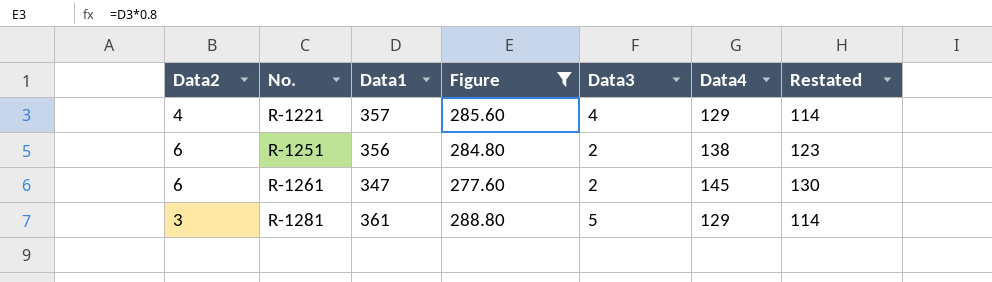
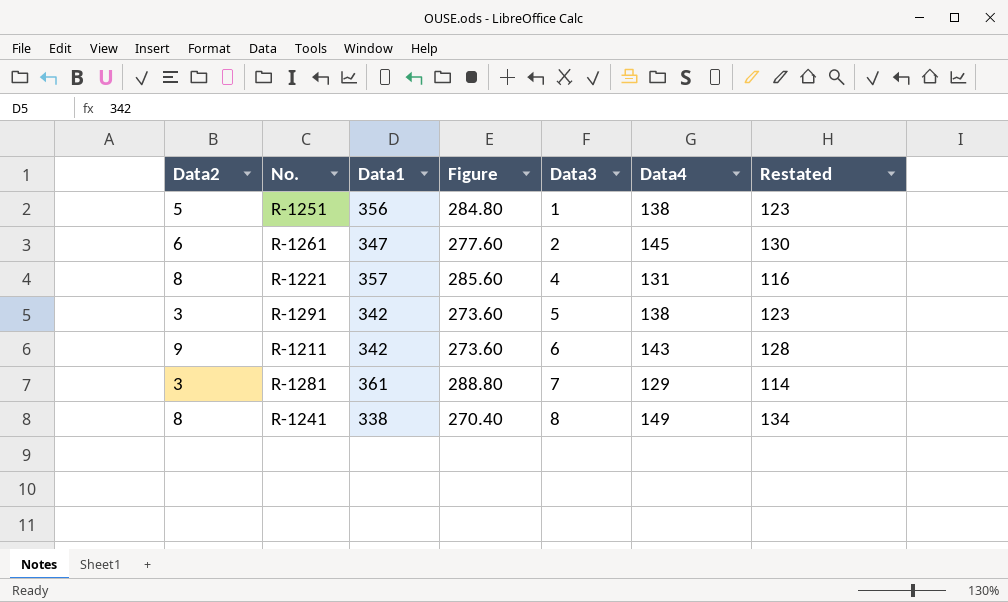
filter: Figure >= 277.60 -> none
row order: No. ascending -> Data3 ascending
R-1251 | Data2: 6 -> 5
R-1251 | Data3: 2 -> 1
R-1221 | Data2: 4 -> 8
R-1221 | Data4: 129 -> 131
R-1221 | Restated: 114 -> 116
R-1281 | Data3: 5 -> 7

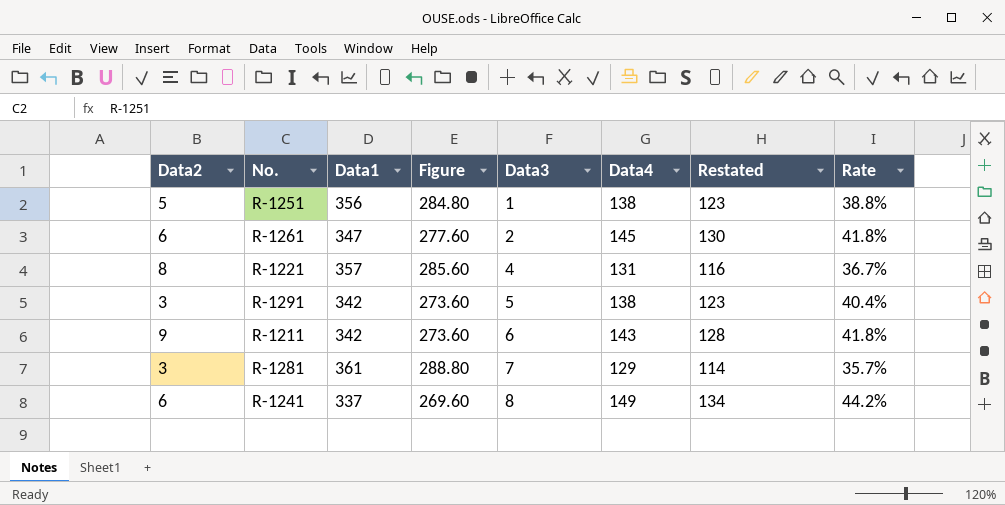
column Rate | formula: none -> [Data4] / [Data1]
R-1241 | Data2: 8 -> 6
R-1241 | Data1: 338 -> 337
R-1241 | Figure: 270.40 -> 269.60

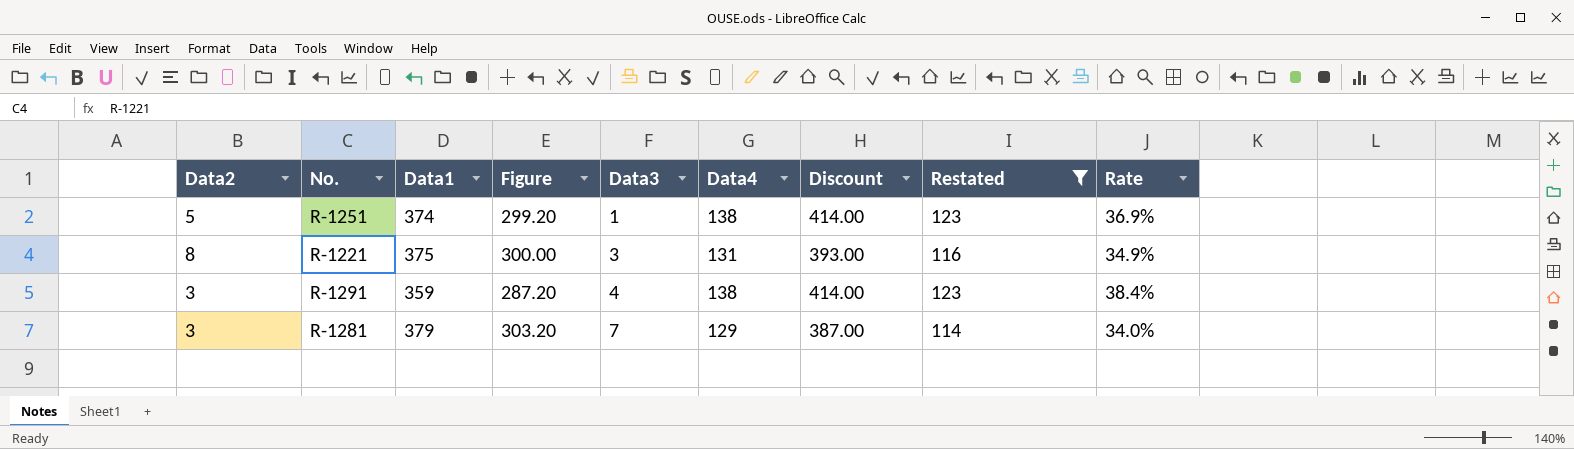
filter: none -> Restated <= 123
column Discount | formula: none -> [Data4] * 3
R-1251 | Data1: 356 -> 374
R-1251 | Figure: 284.80 -> 299.20
R-1251 | Rate: 38.8% -> 36.9%
R-1221 | Data1: 357 -> 375
R-1221 | Figure: 285.60 -> 300.00
R-1221 | Data3: 4 -> 3
R-1221 | Rate: 36.7% -> 34.9%
R-1291 | Data1: 342 -> 359
R-1291 | Figure: 273.60 -> 287.20
R-1291 | Data3: 5 -> 4
R-1291 | Rate: 40.4% -> 38.4%
R-1281 | Data1: 361 -> 379
R-1281 | Figure: 288.80 -> 303.20
R-1281 | Rate: 35.7% -> 34.0%

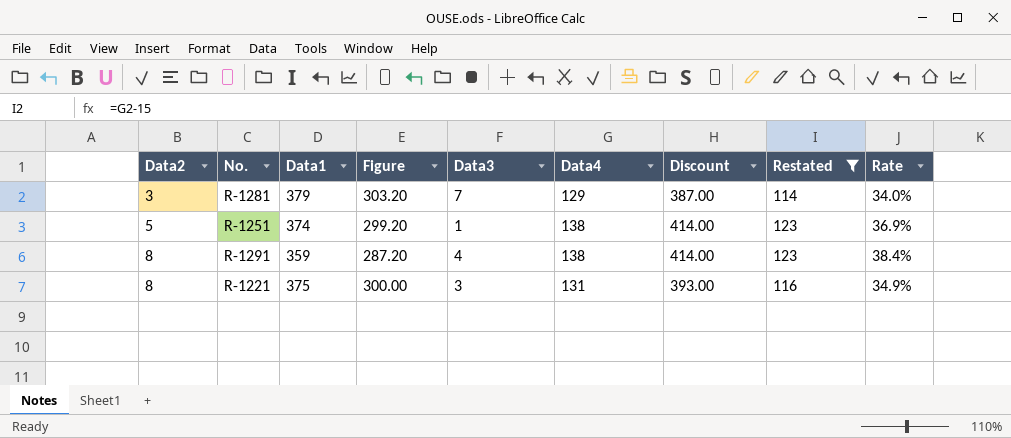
row order: Data3 ascending -> Data2 ascending
R-1291 | Data2: 3 -> 8

